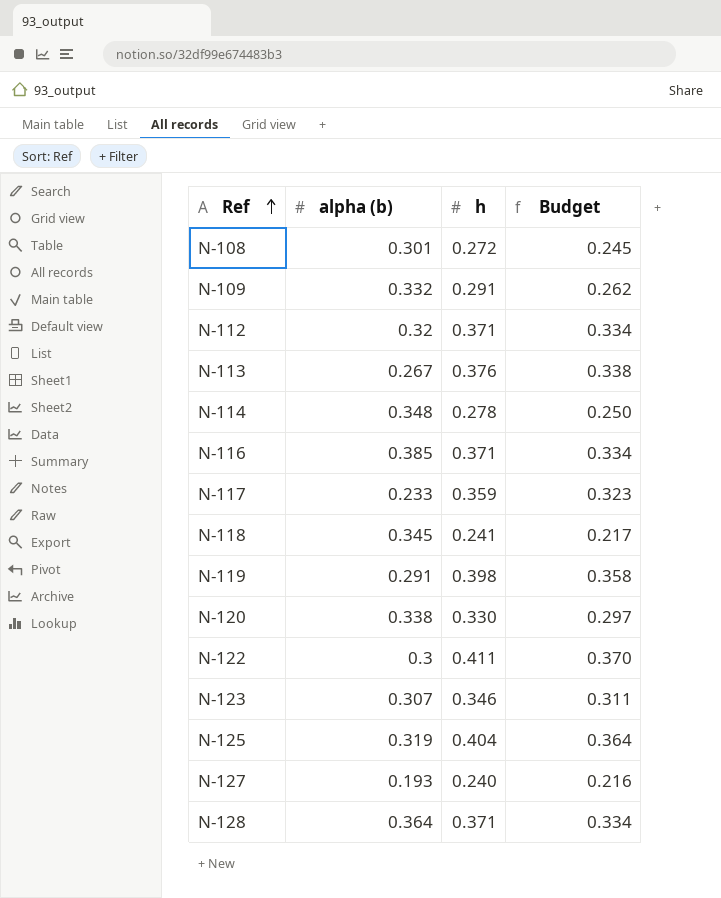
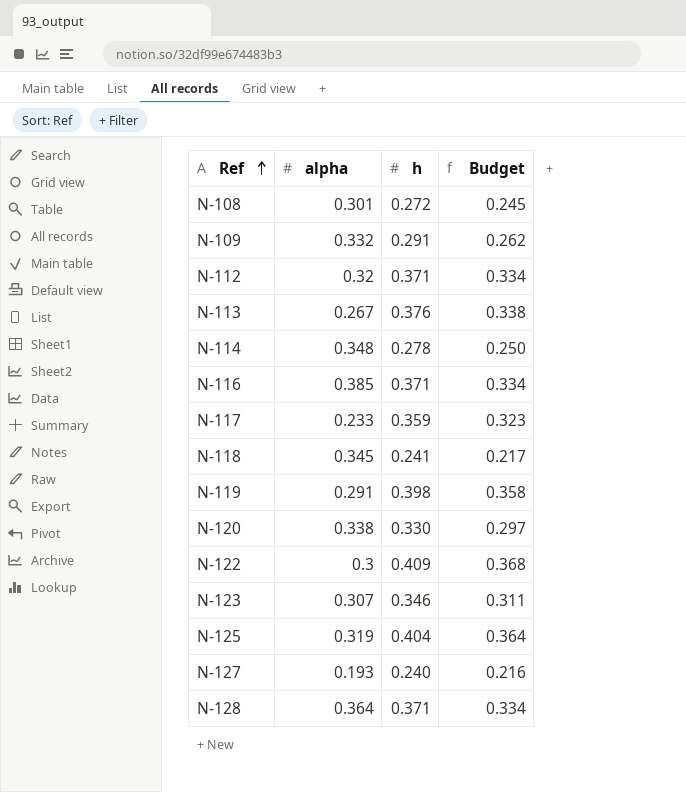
column name: alpha (b) -> alpha
N-122 | h: 0.411 -> 0.409
N-122 | Budget: 0.370 -> 0.368

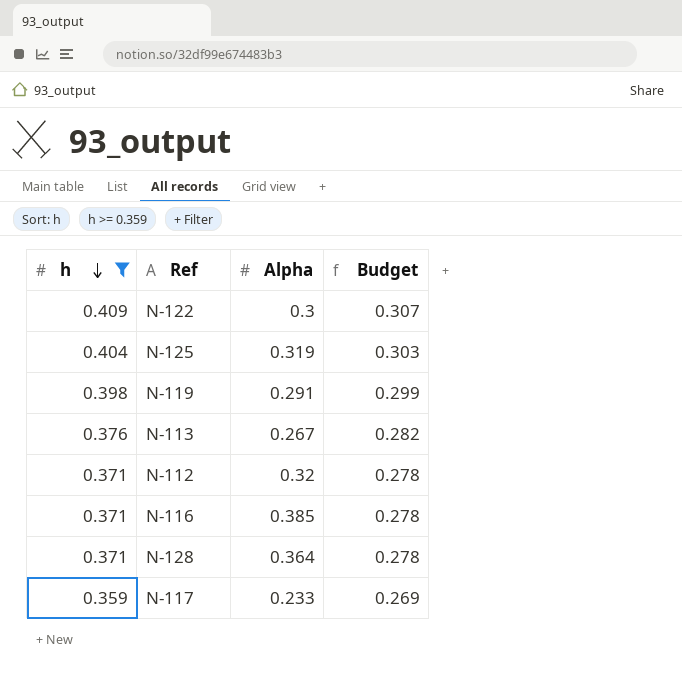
filter: none -> h >= 0.359
row order: Ref ascending -> h descending
column h | position: 3 -> 1
column name: alpha -> Alpha
column Budget | formula: [h] * 0.9 -> [h] * 0.75

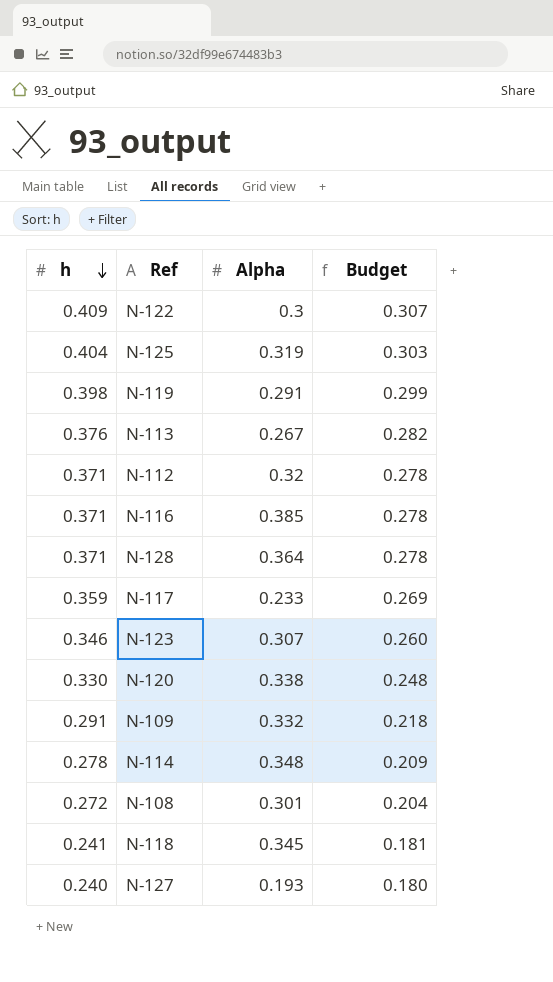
filter: h >= 0.359 -> none

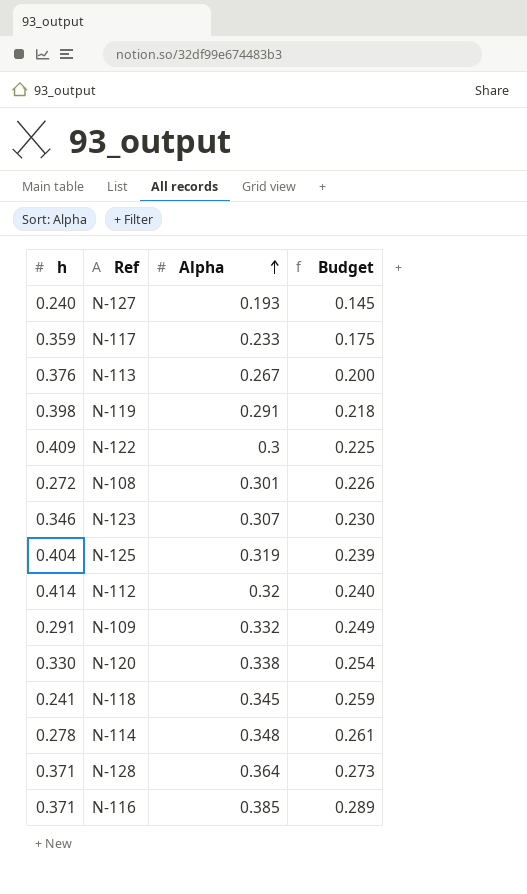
row order: h descending -> Alpha ascending
column Budget | formula: [h] * 0.75 -> [Alpha] * 0.75
N-112 | h: 0.371 -> 0.414

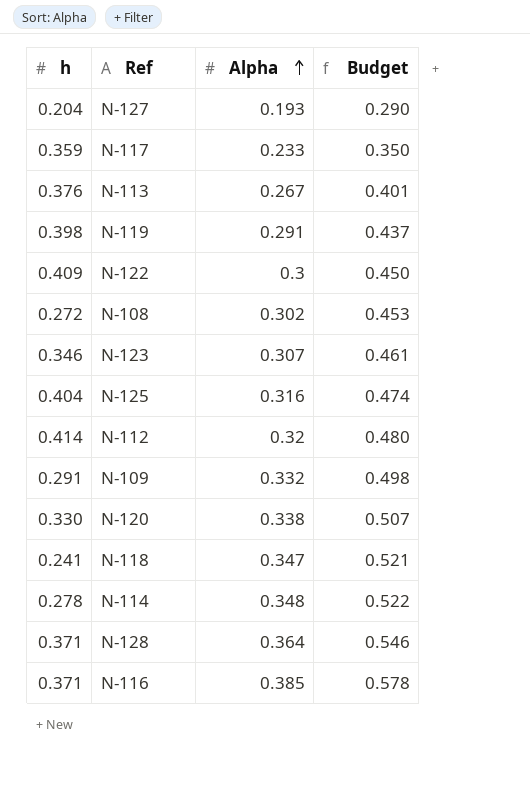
column Budget | formula: [Alpha] * 0.75 -> [Alpha] * 1.5
N-127 | h: 0.240 -> 0.204
N-108 | Alpha: 0.301 -> 0.302
N-125 | Alpha: 0.319 -> 0.316
N-118 | Alpha: 0.345 -> 0.347

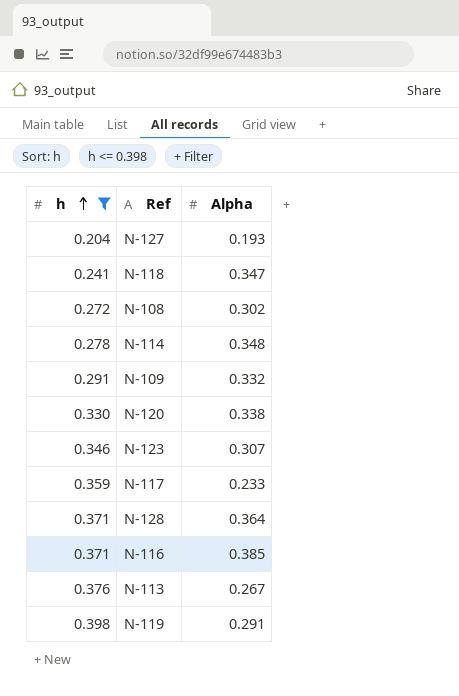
filter: none -> h <= 0.398
row order: Alpha ascending -> h ascending
column Budget | formula: [Alpha] * 1.5 -> none

